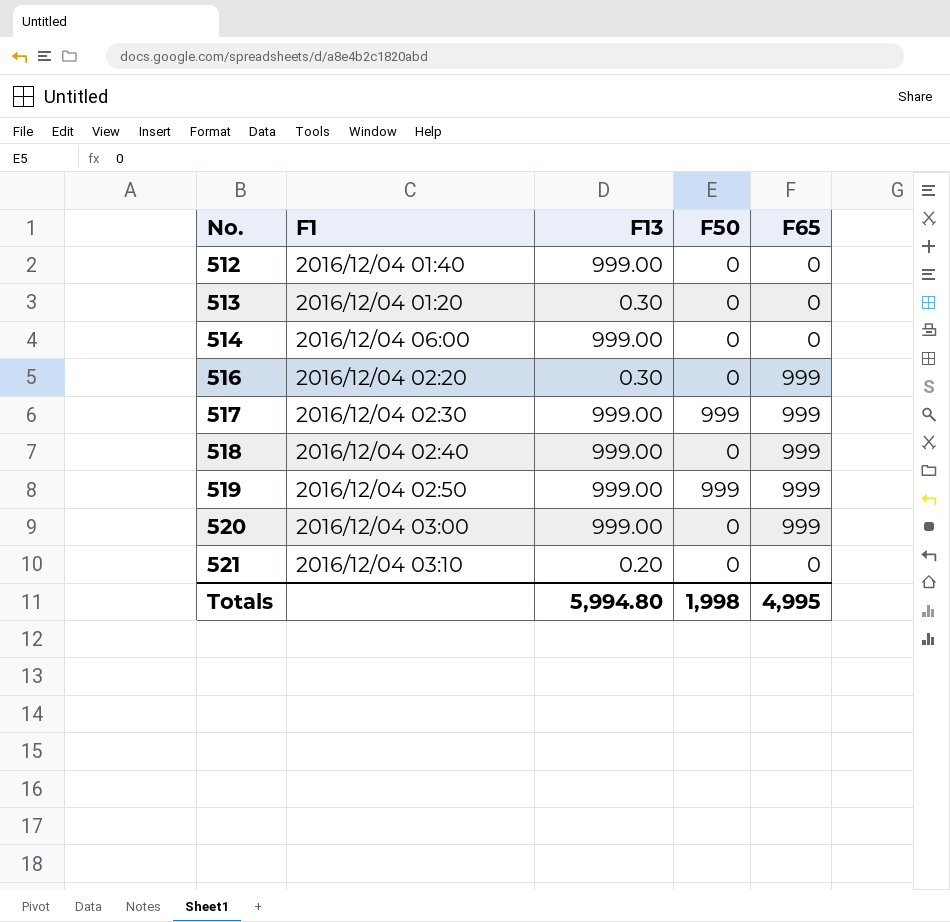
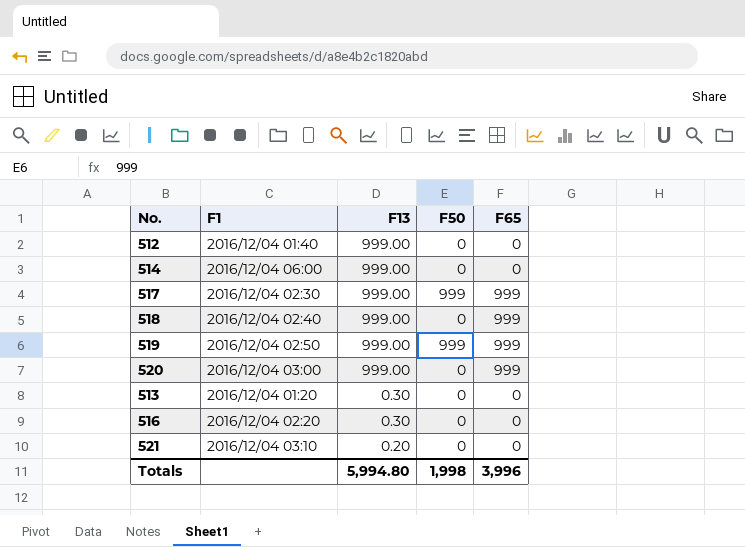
row order: No. ascending -> F13 descending
516 | F65: 999 -> 0
Totals | F65: 4,995 -> 3,996

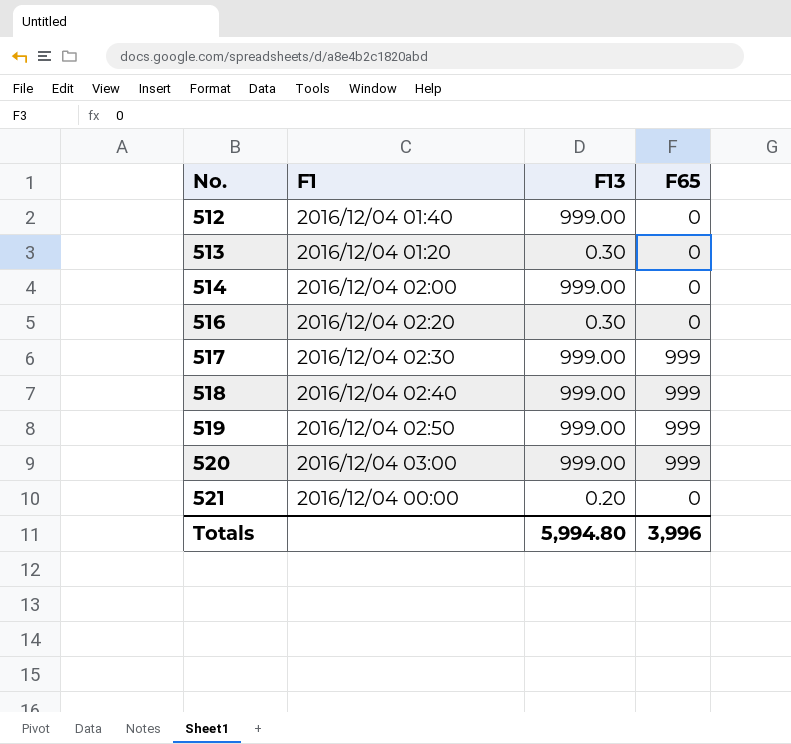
row order: F13 descending -> No. ascending
column F50 | position: 4 -> none
514 | F1: 2016/12/04 06:00 -> 2016/12/04 02:00
521 | F1: 2016/12/04 03:10 -> 2016/12/04 00:00

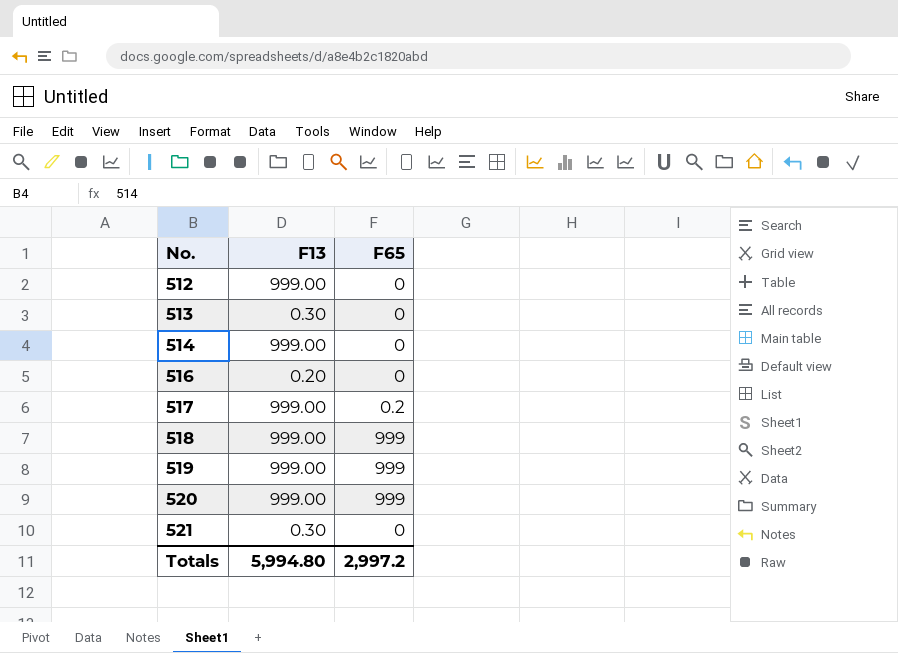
column F1 | position: 2 -> none
516 | F13: 0.30 -> 0.20
517 | F65: 999 -> 0.2
521 | F13: 0.20 -> 0.30
Totals | F65: 3,996 -> 2,997.2

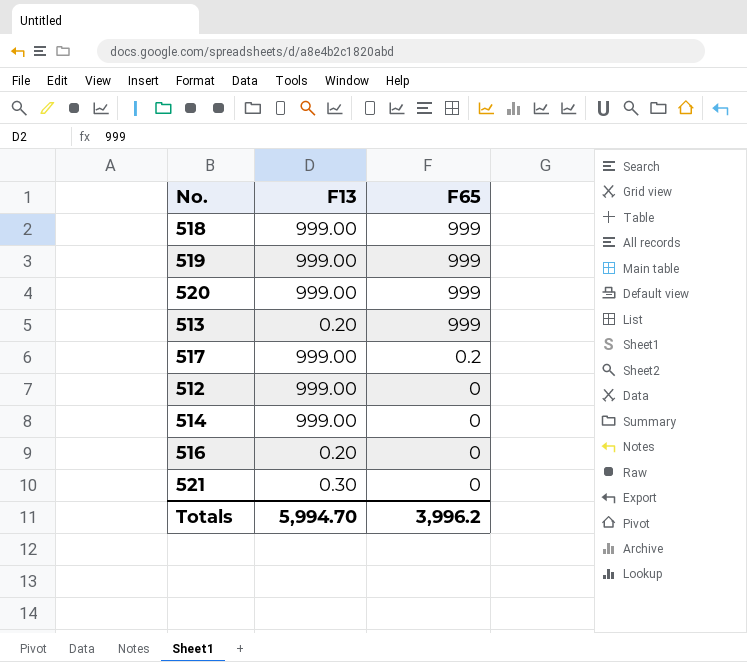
row order: No. ascending -> F65 descending
513 | F13: 0.30 -> 0.20
513 | F65: 0 -> 999
Totals | F13: 5,994.80 -> 5,994.70
Totals | F65: 2,997.2 -> 3,996.2

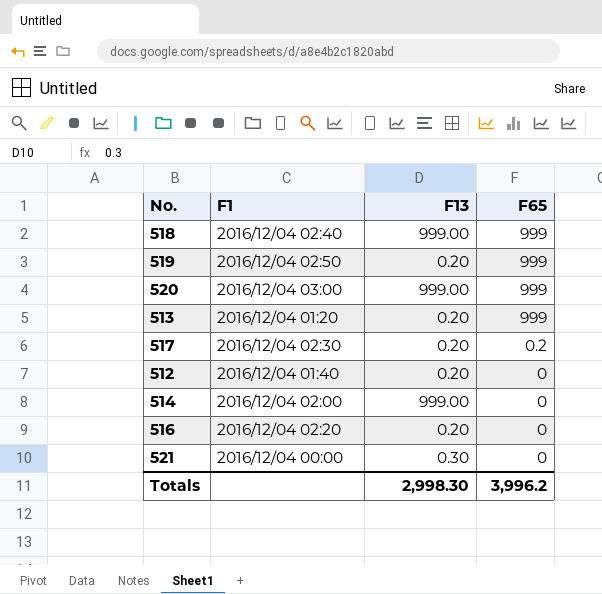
column F1 | position: none -> 2
519 | F13: 999.00 -> 0.20
517 | F13: 999.00 -> 0.20
512 | F13: 999.00 -> 0.20
Totals | F13: 5,994.70 -> 2,998.30

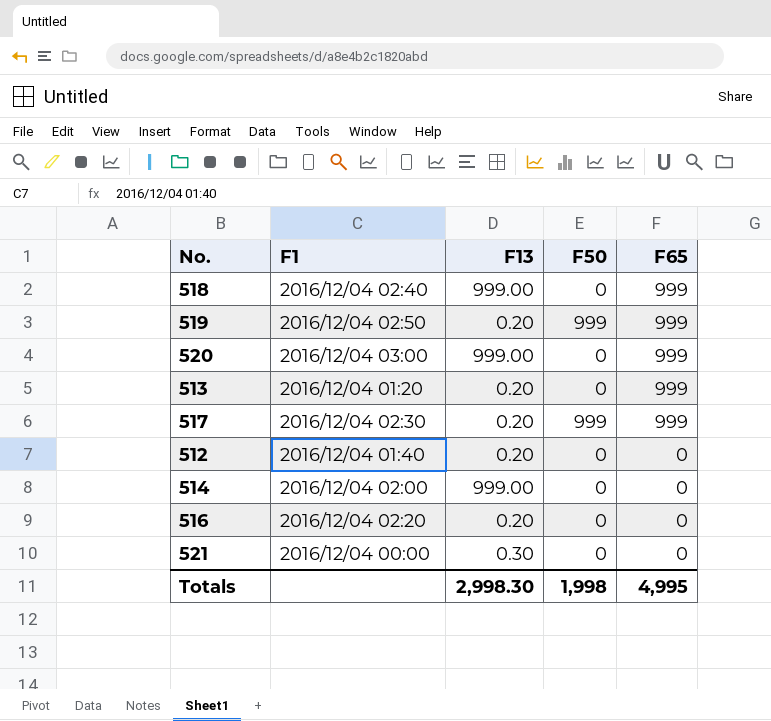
column F50 | position: none -> 4
517 | F65: 0.2 -> 999
Totals | F65: 3,996.2 -> 4,995

